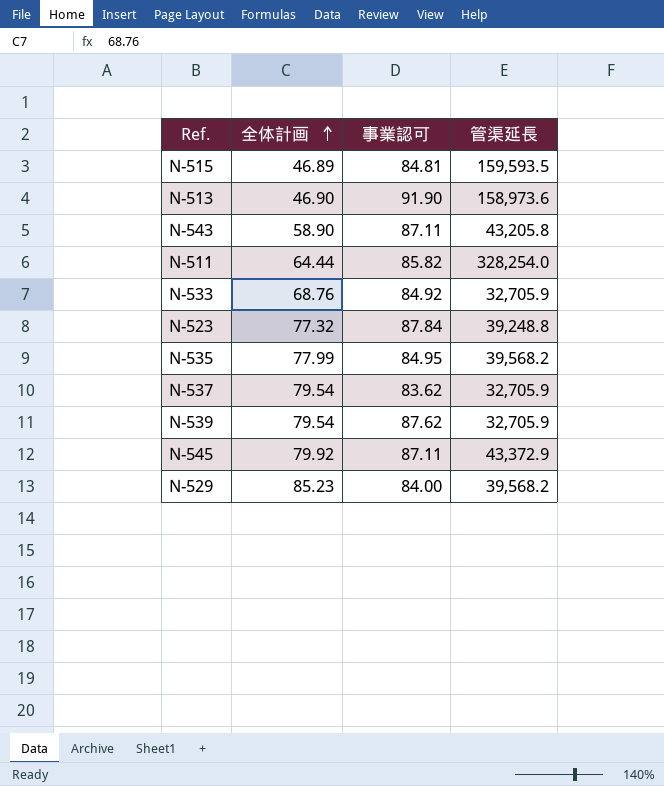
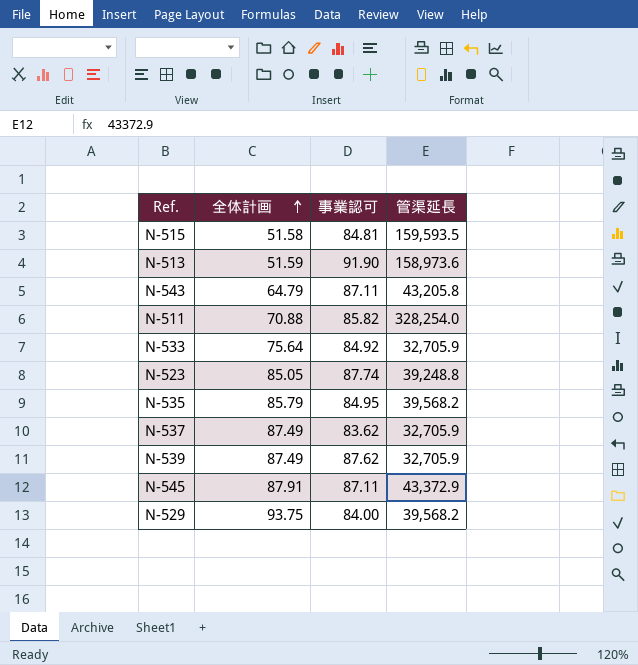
N-515 | 全体計画: 46.89 -> 51.58
N-513 | 全体計画: 46.90 -> 51.59
N-543 | 全体計画: 58.90 -> 64.79
N-511 | 全体計画: 64.44 -> 70.88
N-533 | 全体計画: 68.76 -> 75.64
N-523 | 全体計画: 77.32 -> 85.05
N-523 | 事業認可: 87.84 -> 87.74
N-535 | 全体計画: 77.99 -> 85.79
N-537 | 全体計画: 79.54 -> 87.49
N-539 | 全体計画: 79.54 -> 87.49
N-545 | 全体計画: 79.92 -> 87.91
N-529 | 全体計画: 85.23 -> 93.75

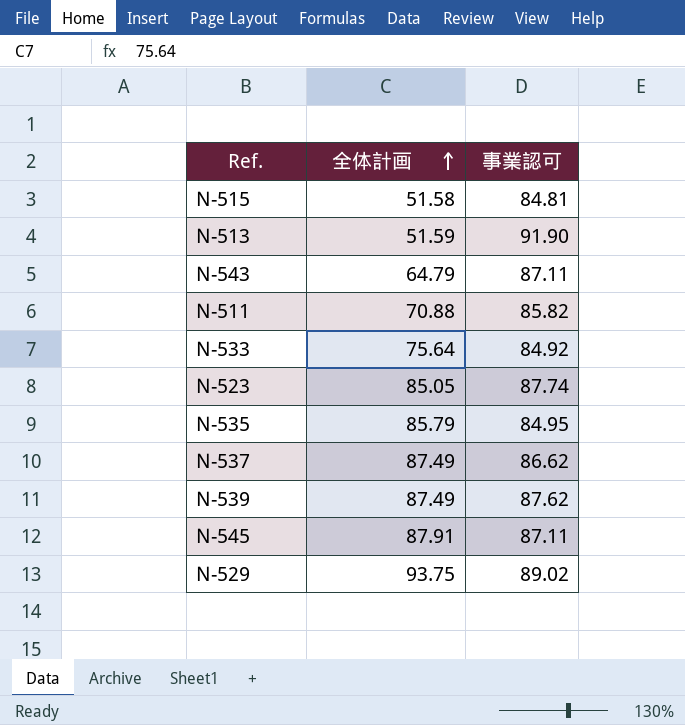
column 管渠延長 | position: 4 -> none
N-537 | 事業認可: 83.62 -> 86.62
N-529 | 事業認可: 84.00 -> 89.02

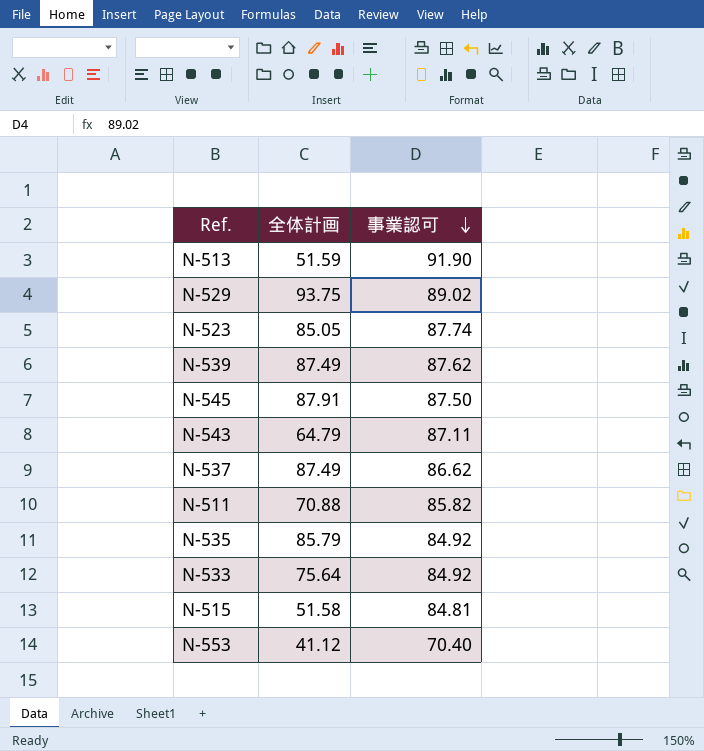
row order: 全体計画 ascending -> 事業認可 descending
N-545 | 事業認可: 87.11 -> 87.50
N-535 | 事業認可: 84.95 -> 84.92
row N-553: none -> 41.12 | 70.40

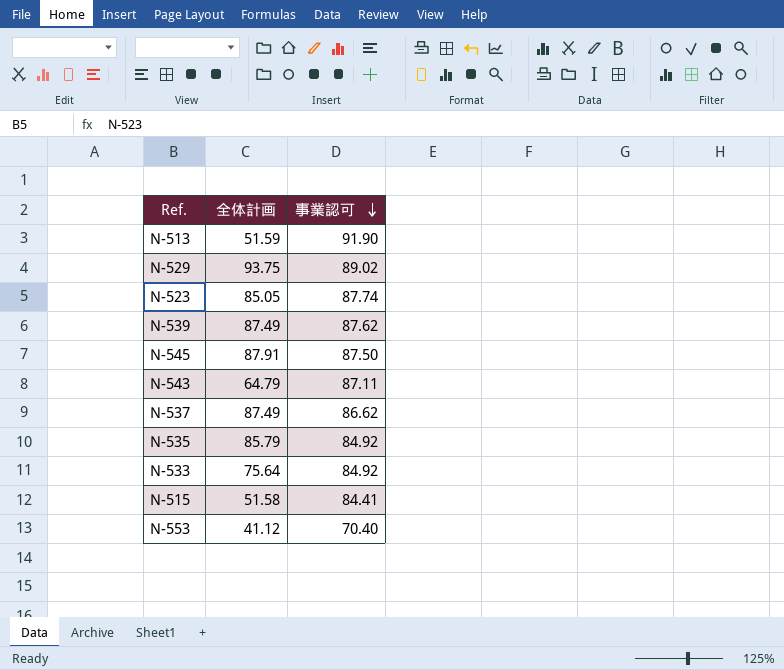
row N-511: 70.88 | 85.82 -> none
N-515 | 事業認可: 84.81 -> 84.41

